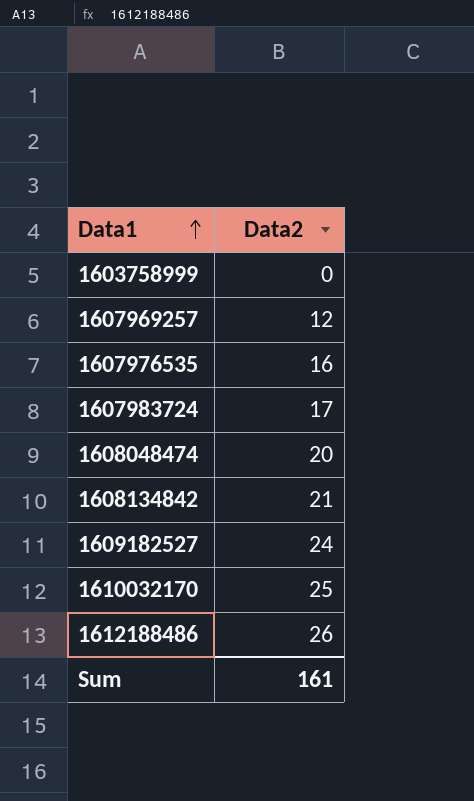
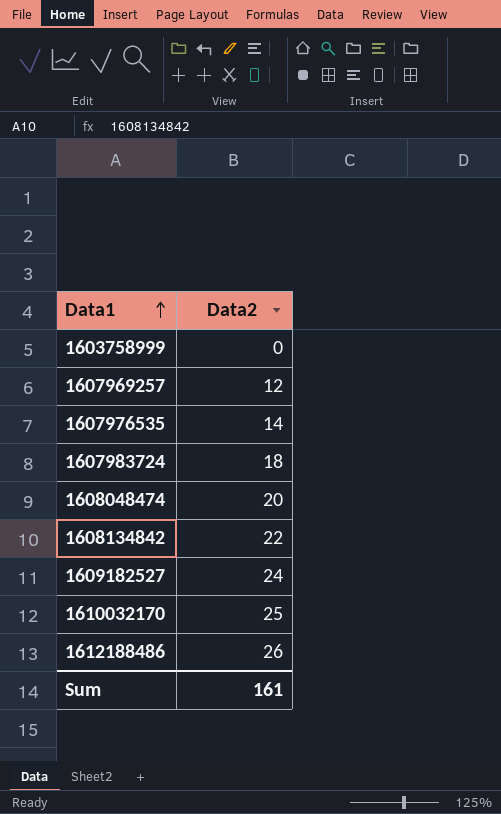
1607976535 | Data2: 16 -> 14
1607983724 | Data2: 17 -> 18
1608134842 | Data2: 21 -> 22

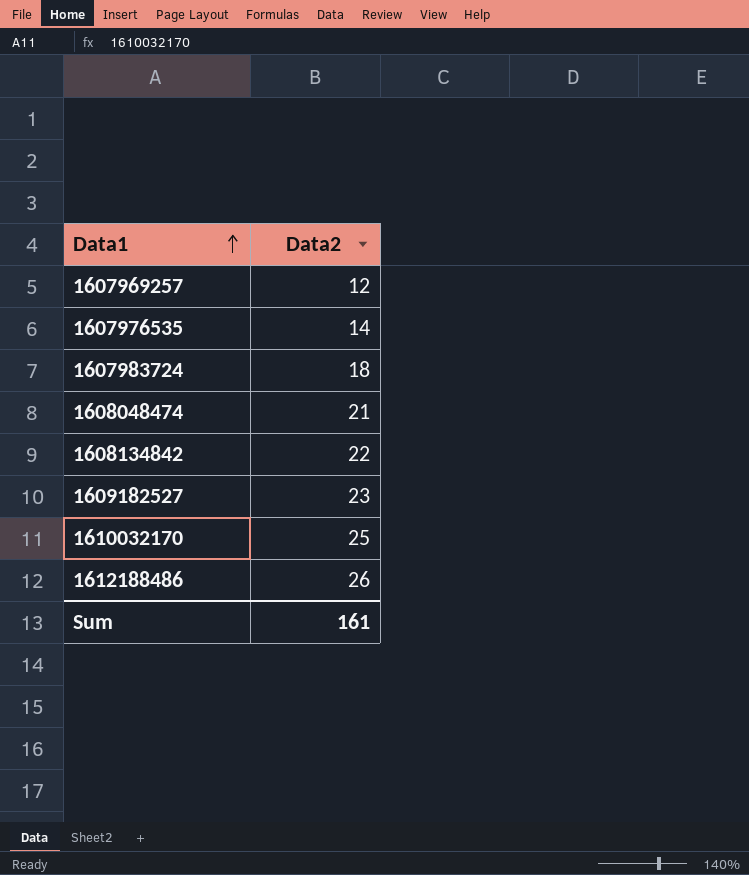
row 1603758999: 0 -> none
1608048474 | Data2: 20 -> 21
1609182527 | Data2: 24 -> 23

